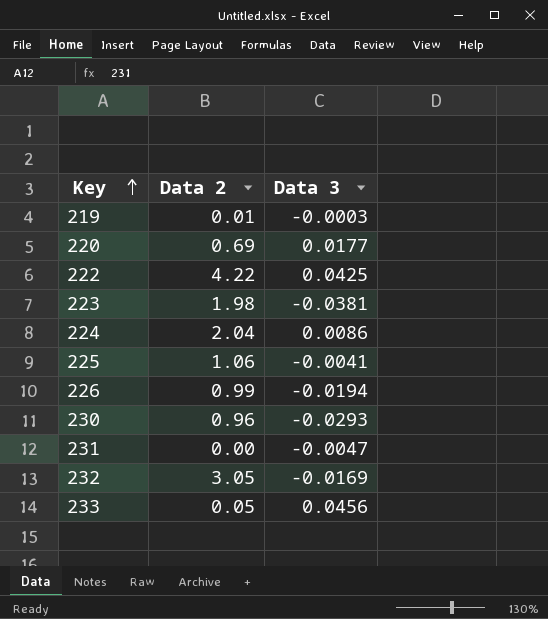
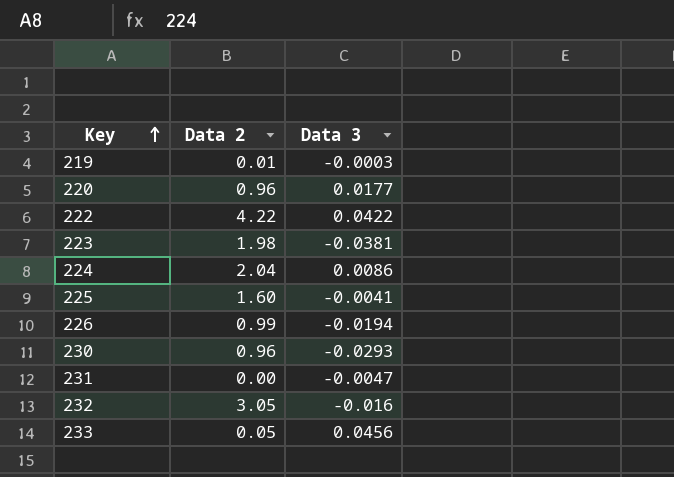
220 | Data 2: 0.69 -> 0.96
222 | Data 3: 0.0425 -> 0.0422
225 | Data 2: 1.06 -> 1.60
232 | Data 3: -0.0169 -> -0.016

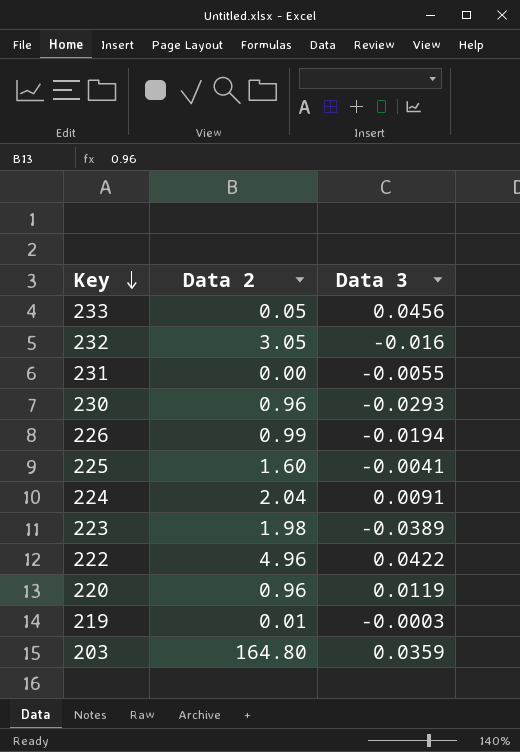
row order: Key ascending -> Key descending
231 | Data 3: -0.0047 -> -0.0055
224 | Data 3: 0.0086 -> 0.0091
223 | Data 3: -0.0381 -> -0.0389
222 | Data 2: 4.22 -> 4.96
220 | Data 3: 0.0177 -> 0.0119
row 203: none -> 164.80 | 0.0359

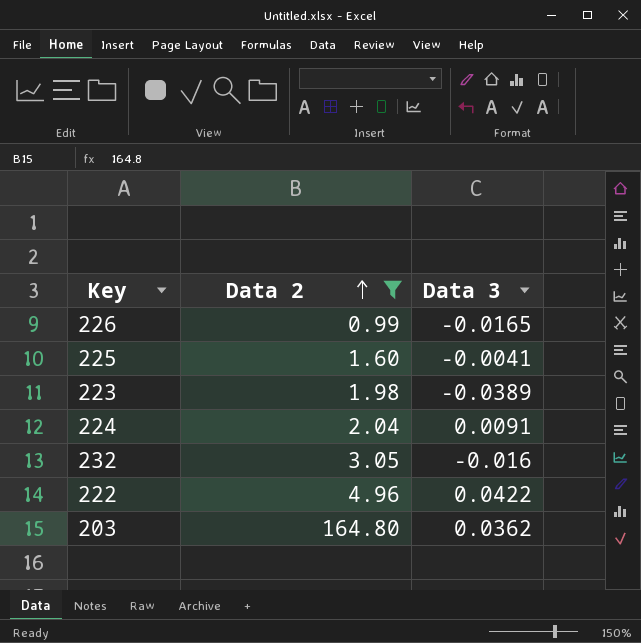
filter: none -> Data 2 >= 0.99
row order: Key descending -> Data 2 ascending
226 | Data 3: -0.0194 -> -0.0165
203 | Data 3: 0.0359 -> 0.0362

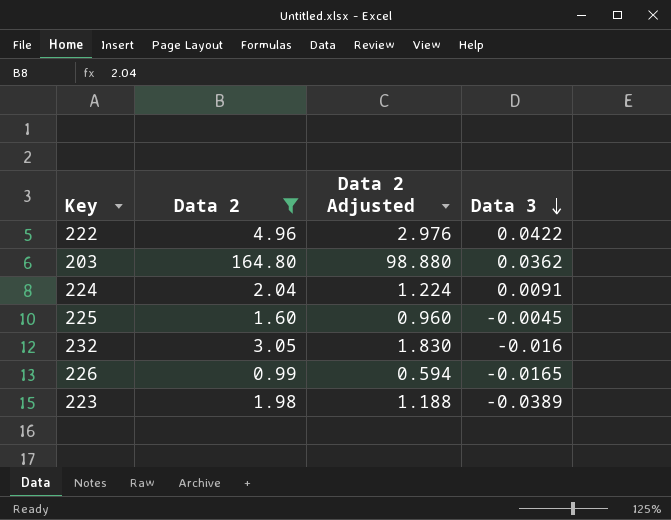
row order: Data 2 ascending -> Data 3 descending
column Data 2 Adjusted | formula: none -> [Data 2] * 0.6
225 | Data 3: -0.0041 -> -0.0045

